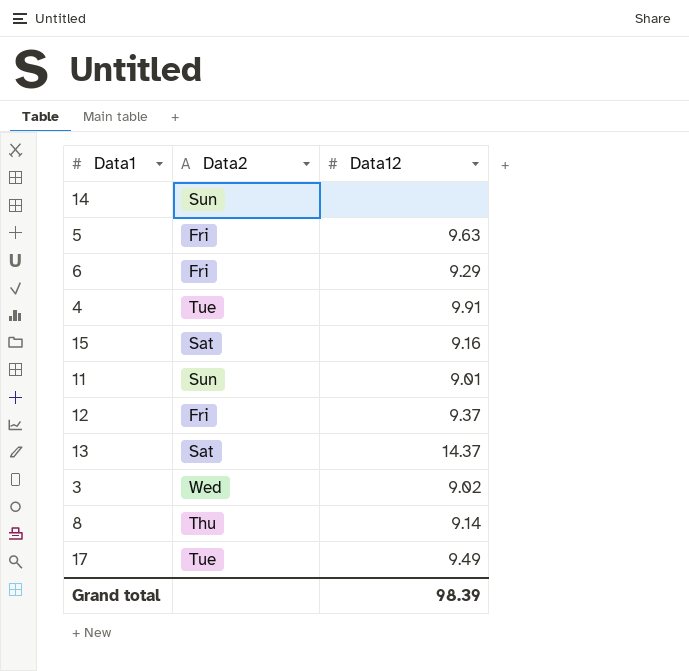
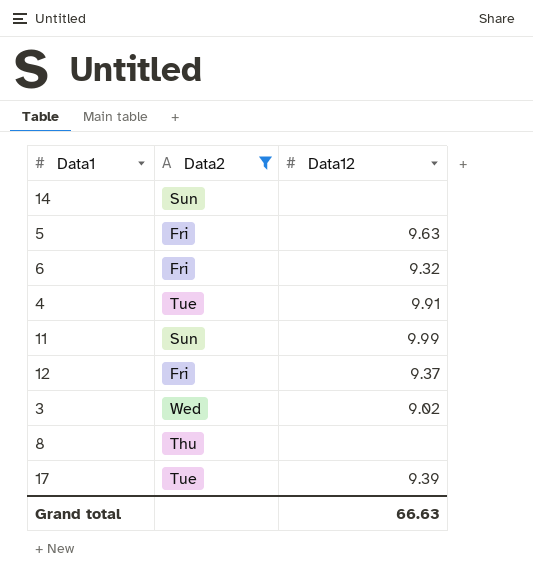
filter: none -> Data2 != Sat
6 | Data12: 9.29 -> 9.32
11 | Data12: 9.01 -> 9.99
8 | Data12: 9.14 -> none
17 | Data12: 9.49 -> 9.39
Grand total | Data12: 98.39 -> 66.63

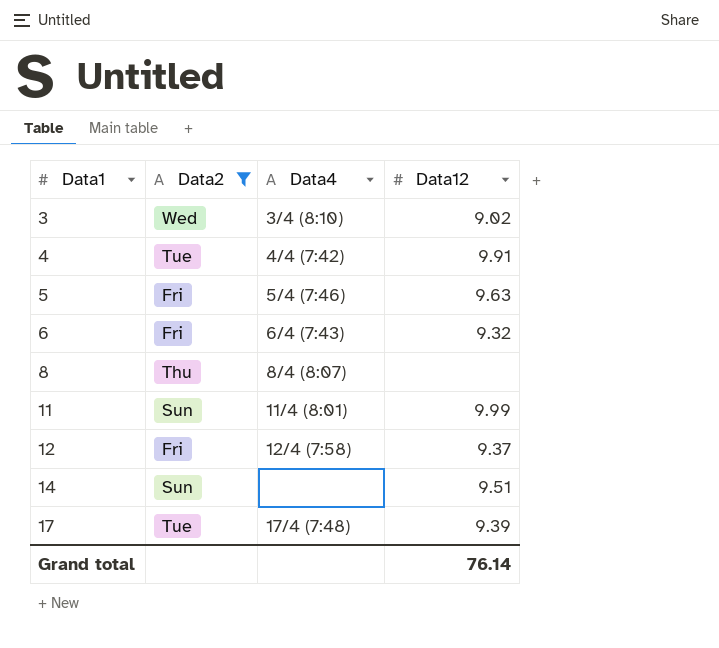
row order: none -> Data1 ascending
column Data4 | position: none -> 3
14 | Data12: none -> 9.51
Grand total | Data12: 66.63 -> 76.14

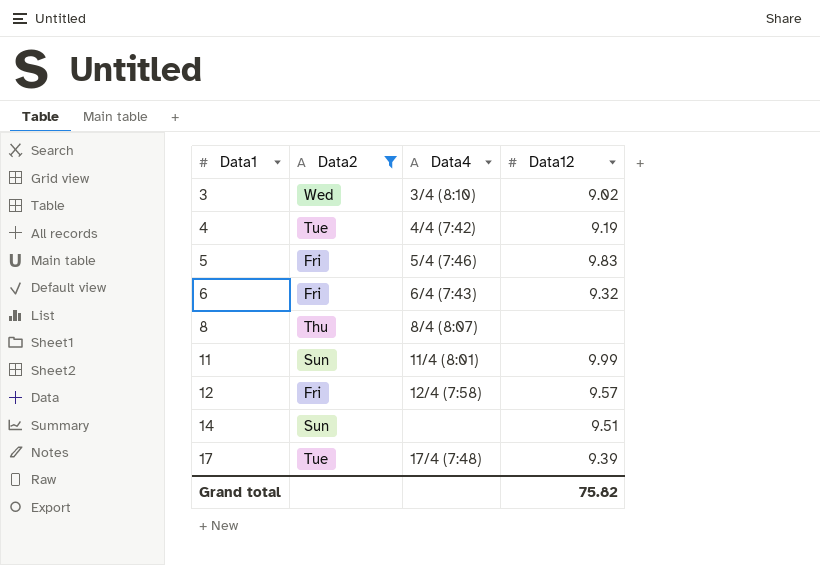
4 | Data12: 9.91 -> 9.19
5 | Data12: 9.63 -> 9.83
12 | Data12: 9.37 -> 9.57
Grand total | Data12: 76.14 -> 75.82

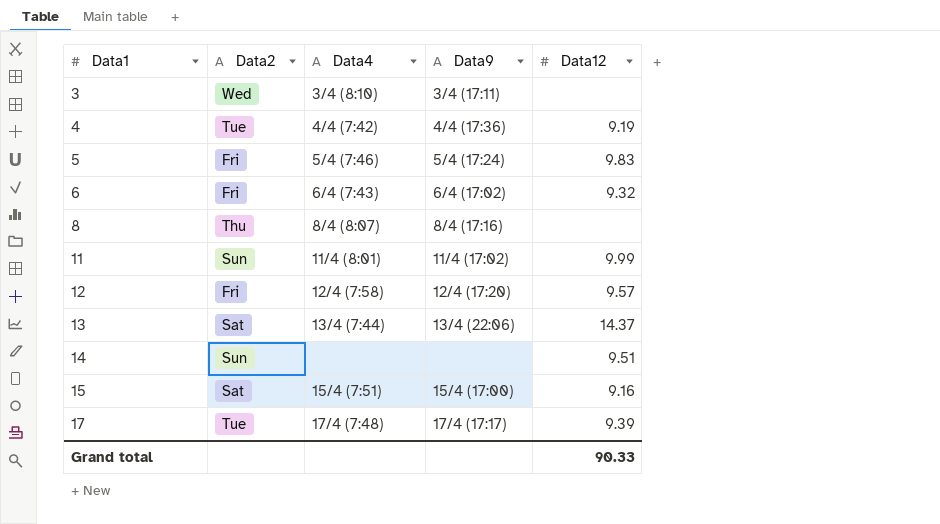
filter: Data2 != Sat -> none
column Data9 | position: none -> 4
3 | Data12: 9.02 -> none
Grand total | Data12: 75.82 -> 90.33

